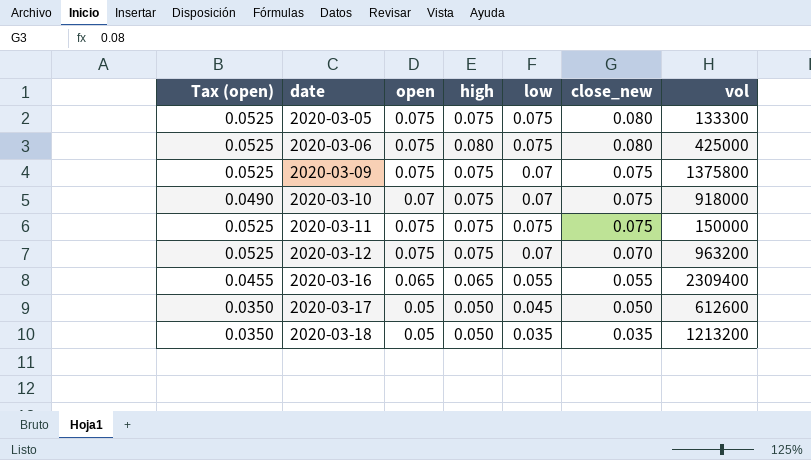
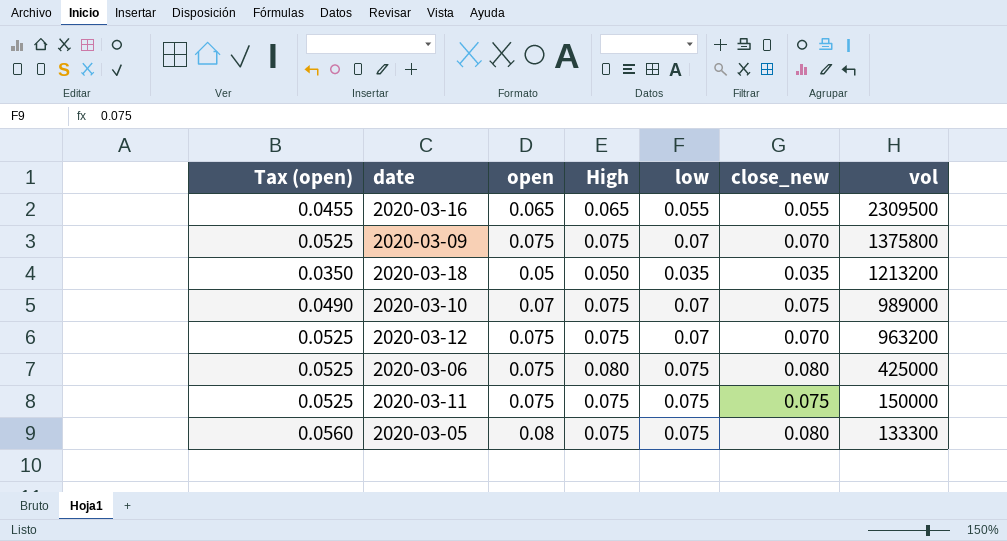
row order: date ascending -> vol descending
column name: high -> High
row 2020-03-17: 0.0350 | 0.05 | 0.050 | 0.045 | 0.050 | 612600 -> none
2020-03-16 | vol: 2309400 -> 2309500
2020-03-09 | close_new: 0.075 -> 0.070
2020-03-10 | vol: 918000 -> 989000
2020-03-05 | Tax (open): 0.0525 -> 0.0560
2020-03-05 | open: 0.075 -> 0.08

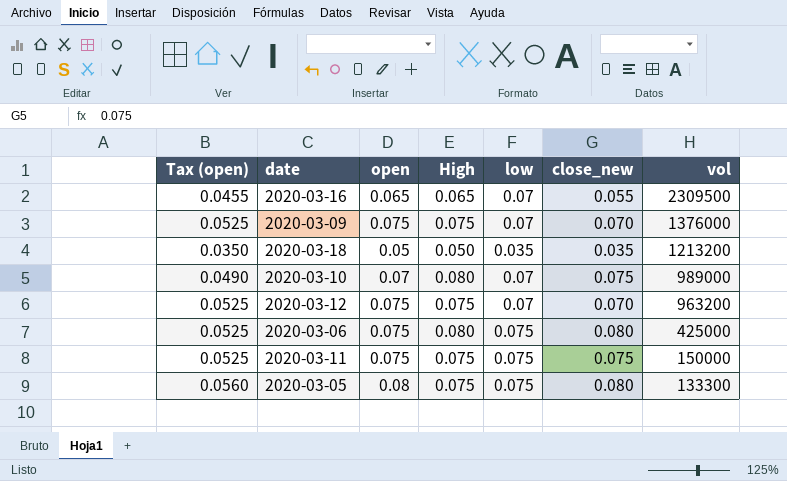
2020-03-16 | low: 0.055 -> 0.07
2020-03-09 | vol: 1375800 -> 1376000
2020-03-10 | High: 0.075 -> 0.080

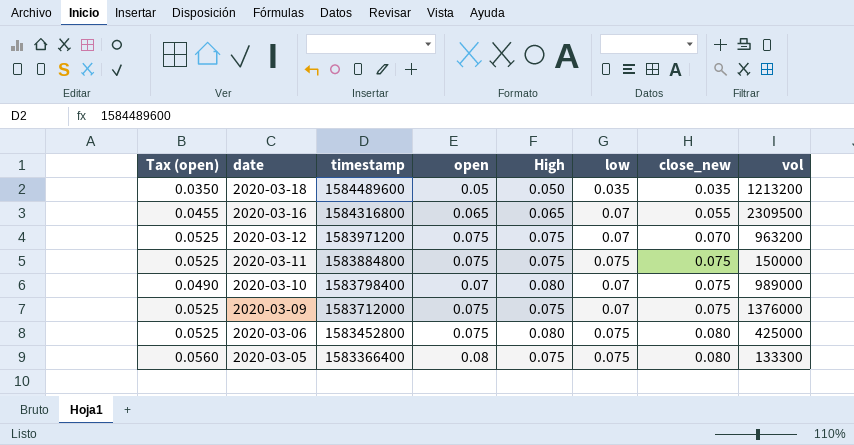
row order: vol descending -> date descending
column timestamp | position: none -> 3
2020-03-09 | close_new: 0.070 -> 0.075

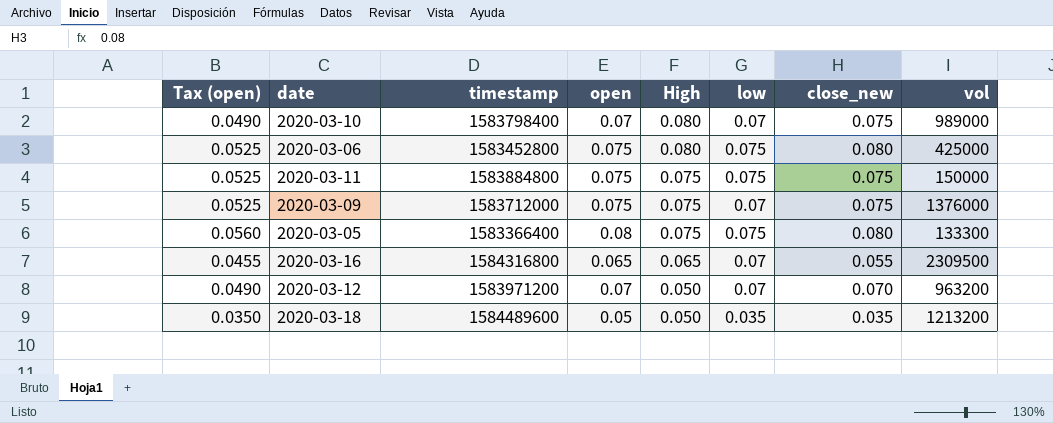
row order: date descending -> High descending
2020-03-12 | Tax (open): 0.0525 -> 0.0490
2020-03-12 | open: 0.075 -> 0.07
2020-03-12 | High: 0.075 -> 0.050

